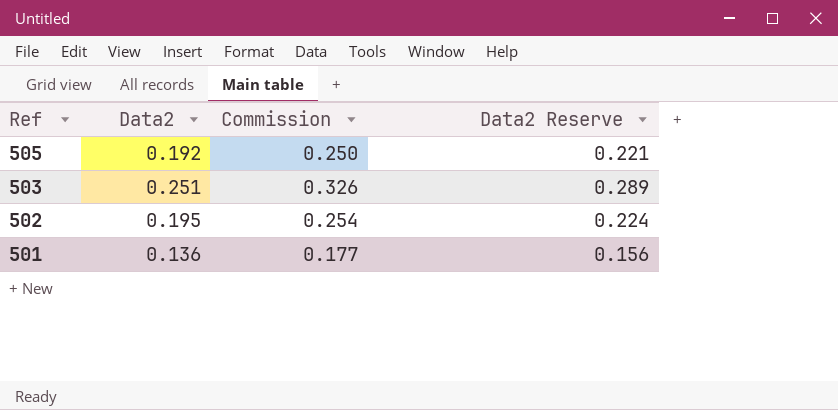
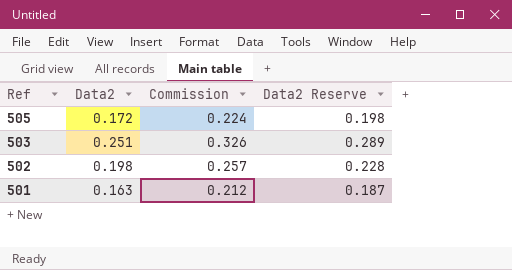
505 | Data2: 0.192 -> 0.172
505 | Commission: 0.250 -> 0.224
505 | Data2 Reserve: 0.221 -> 0.198
502 | Data2: 0.195 -> 0.198
502 | Commission: 0.254 -> 0.257
502 | Data2 Reserve: 0.224 -> 0.228
501 | Data2: 0.136 -> 0.163
501 | Commission: 0.177 -> 0.212
501 | Data2 Reserve: 0.156 -> 0.187

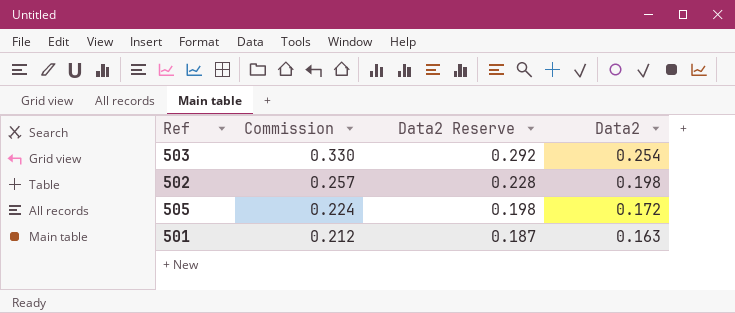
row order: Ref descending -> Commission descending
column Data2 | position: 2 -> 4
503 | Commission: 0.326 -> 0.330
503 | Data2 Reserve: 0.289 -> 0.292
503 | Data2: 0.251 -> 0.254

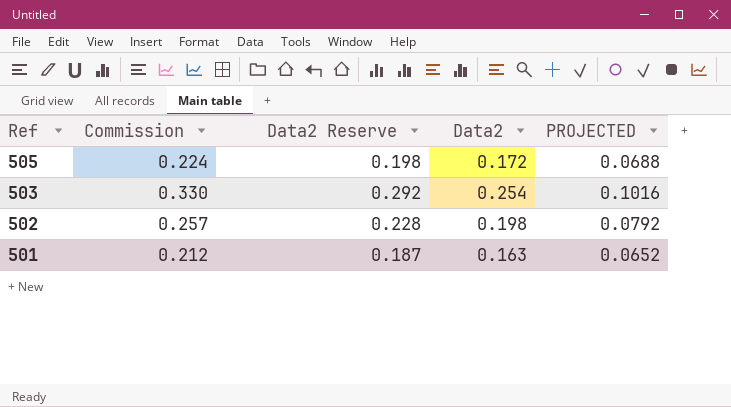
row order: Commission descending -> Ref descending
column PROJECTED | formula: none -> [Data2] * 0.4

